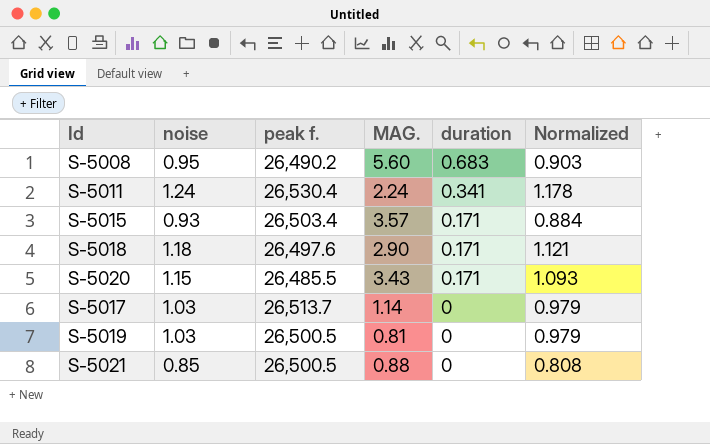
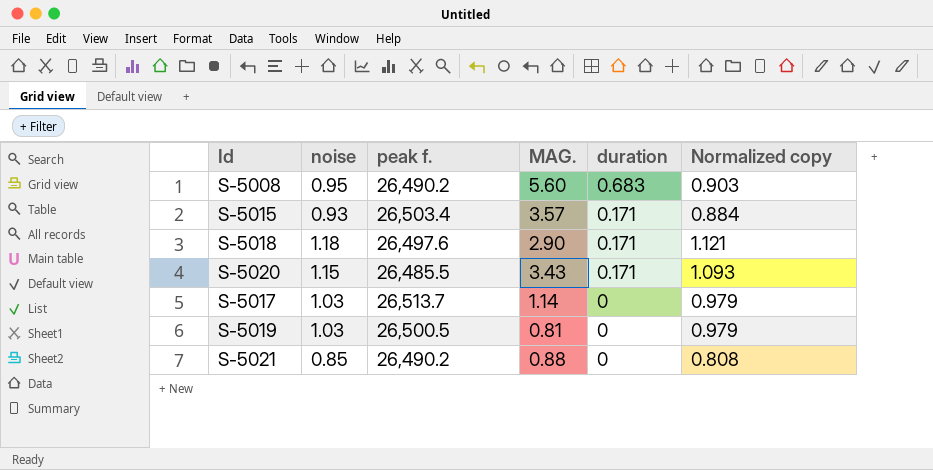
column name: Normalized -> Normalized copy
row S-5011: 1.24 | 26,530.4 | 2.24 | 0.341 | 1.178 -> none
S-5021 | peak f.: 26,500.5 -> 26,490.2

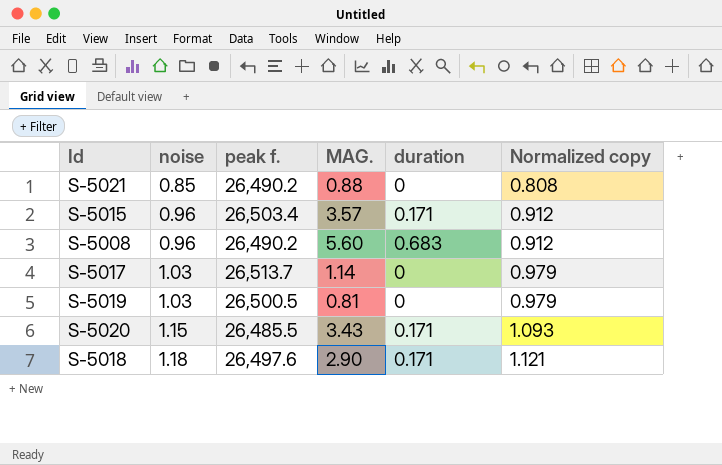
row order: duration descending -> noise ascending
S-5015 | noise: 0.93 -> 0.96
S-5015 | Normalized copy: 0.884 -> 0.912
S-5008 | noise: 0.95 -> 0.96
S-5008 | Normalized copy: 0.903 -> 0.912

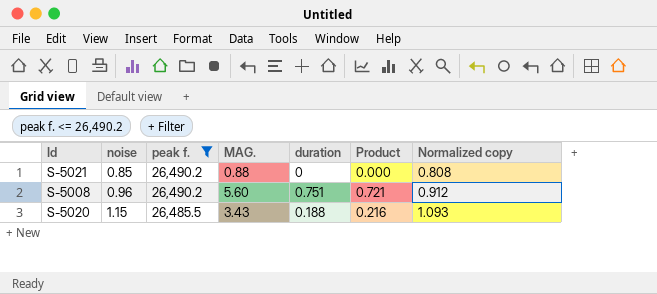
filter: none -> peak f. <= 26,490.2
column Product | formula: none -> [noise] * [duration]
S-5008 | duration: 0.683 -> 0.751
S-5020 | duration: 0.171 -> 0.188

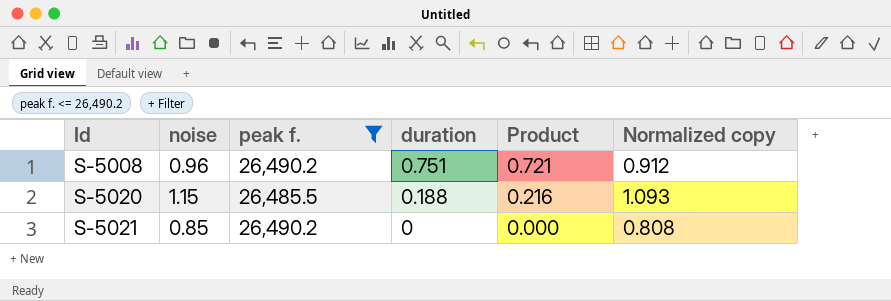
row order: noise ascending -> Id ascending
column MAG. | position: 4 -> none

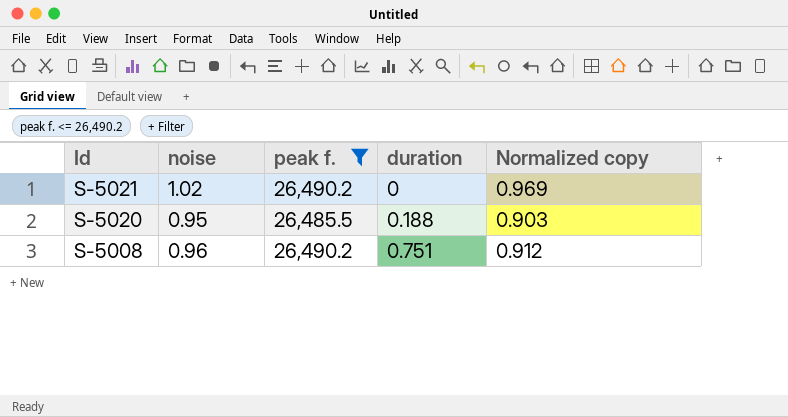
row order: Id ascending -> Id descending
column Product | formula: [noise] * [duration] -> none
S-5021 | noise: 0.85 -> 1.02
S-5021 | Normalized copy: 0.808 -> 0.969
S-5020 | noise: 1.15 -> 0.95
S-5020 | Normalized copy: 1.093 -> 0.903

